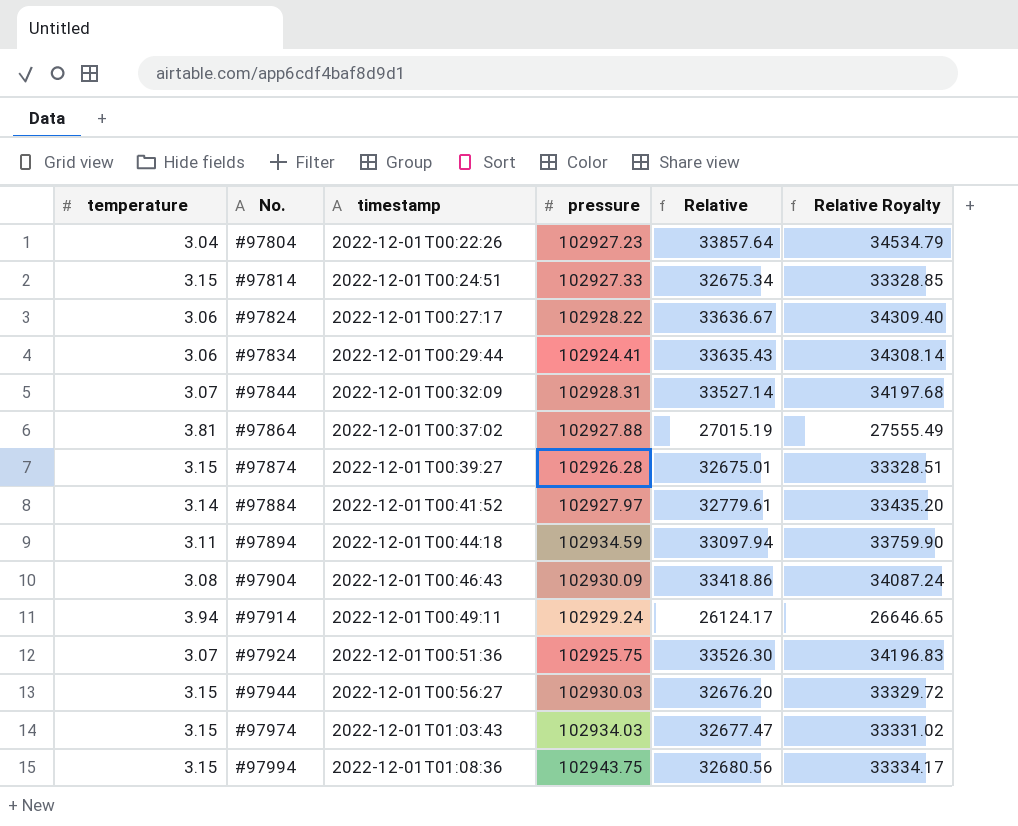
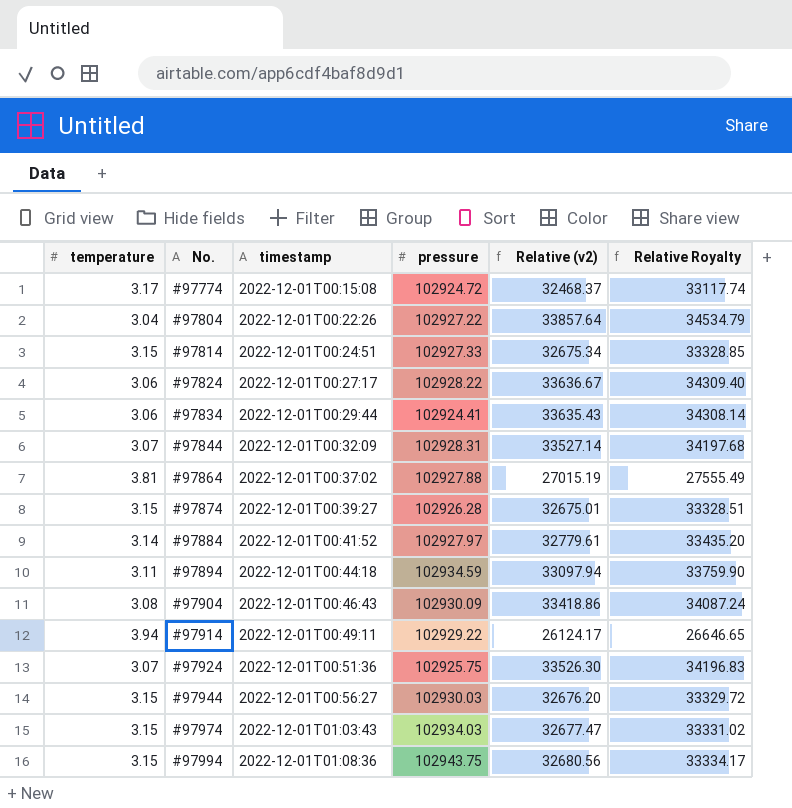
column name: Relative -> Relative (v2)
row #97774: none -> 3.17 | 2022-12-01T00:15:08 | 102924.72 | 32468.37 | 33117.74
#97804 | pressure: 102927.23 -> 102927.22
#97914 | pressure: 102929.24 -> 102929.22

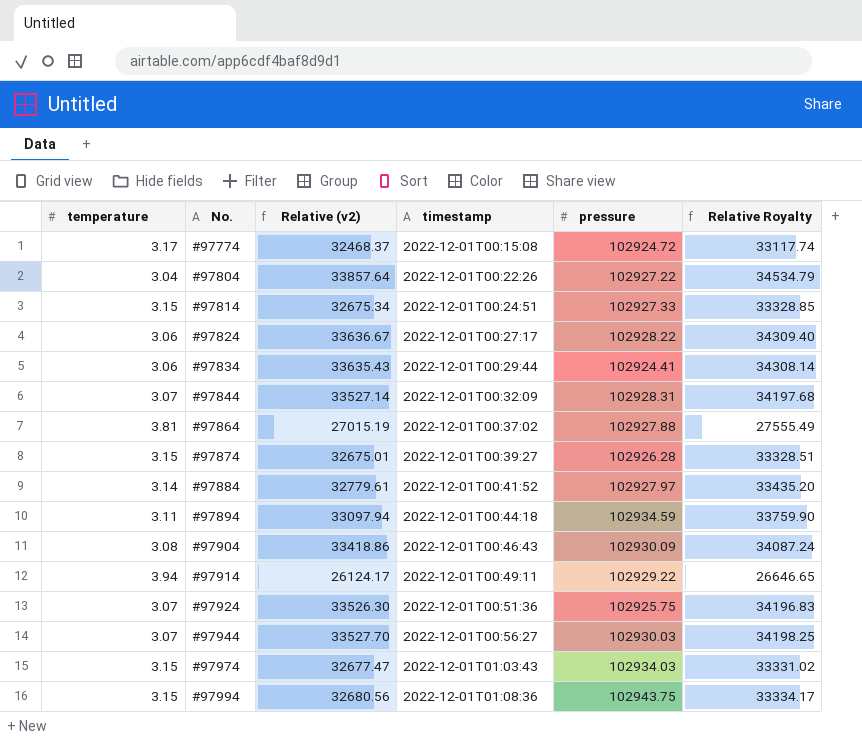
column Relative (v2) | position: 5 -> 3
#97944 | temperature: 3.15 -> 3.07
#97944 | Relative (v2): 32676.20 -> 33527.70
#97944 | Relative Royalty: 33329.72 -> 34198.25

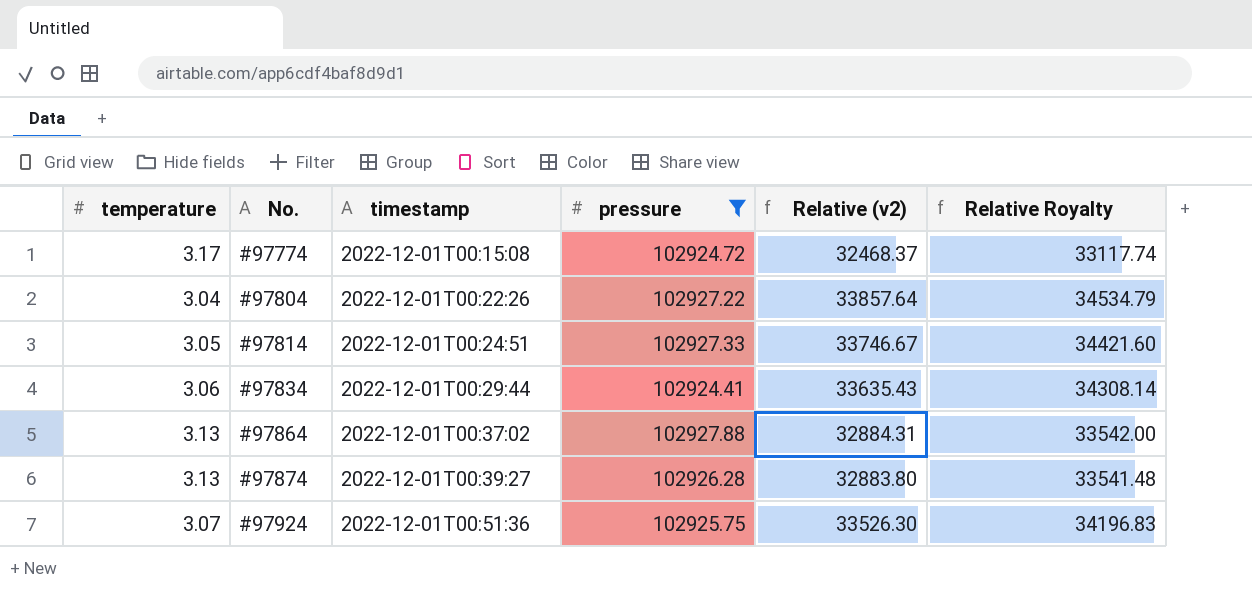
filter: none -> pressure <= 102927.88
column Relative (v2) | position: 3 -> 5
#97814 | temperature: 3.15 -> 3.05
#97814 | Relative (v2): 32675.34 -> 33746.67
#97814 | Relative Royalty: 33328.85 -> 34421.60
#97864 | temperature: 3.81 -> 3.13
#97864 | Relative (v2): 27015.19 -> 32884.31
#97864 | Relative Royalty: 27555.49 -> 33542.00
#97874 | temperature: 3.15 -> 3.13
#97874 | Relative (v2): 32675.01 -> 32883.80
#97874 | Relative Royalty: 33328.51 -> 33541.48

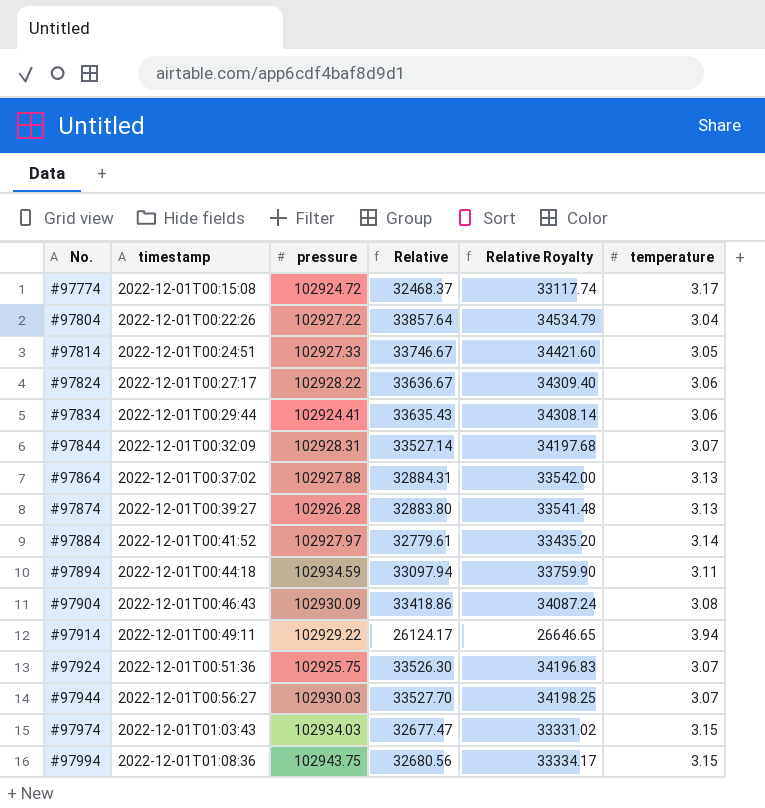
filter: pressure <= 102927.88 -> none
column name: Relative (v2) -> Relative
column temperature | position: 1 -> 6

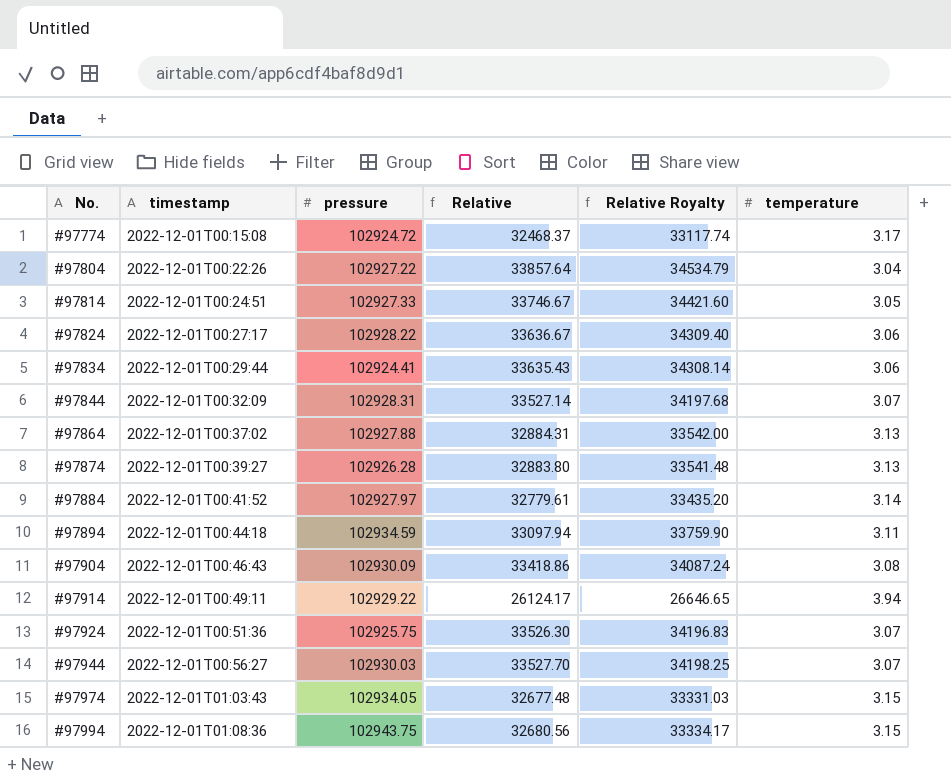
#97974 | pressure: 102934.03 -> 102934.05
#97974 | Relative: 32677.47 -> 32677.48
#97974 | Relative Royalty: 33331.02 -> 33331.03

